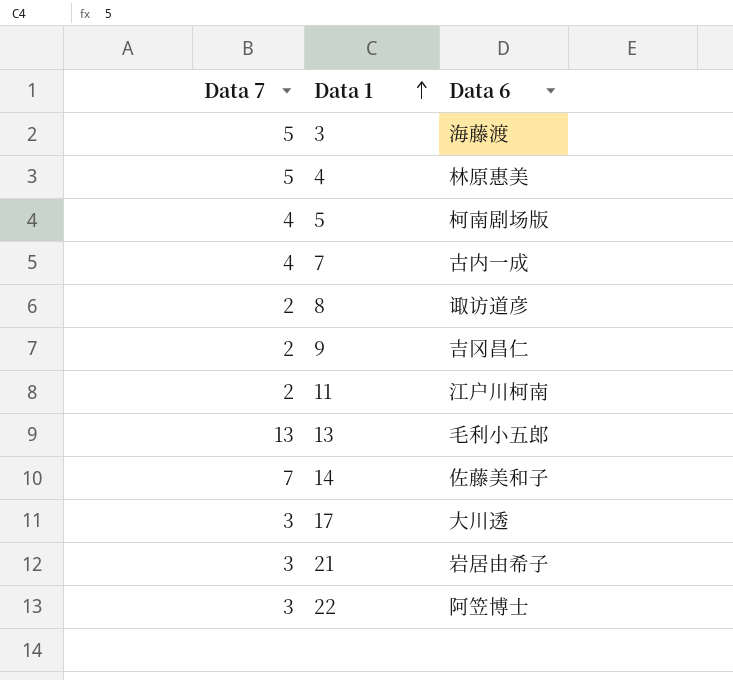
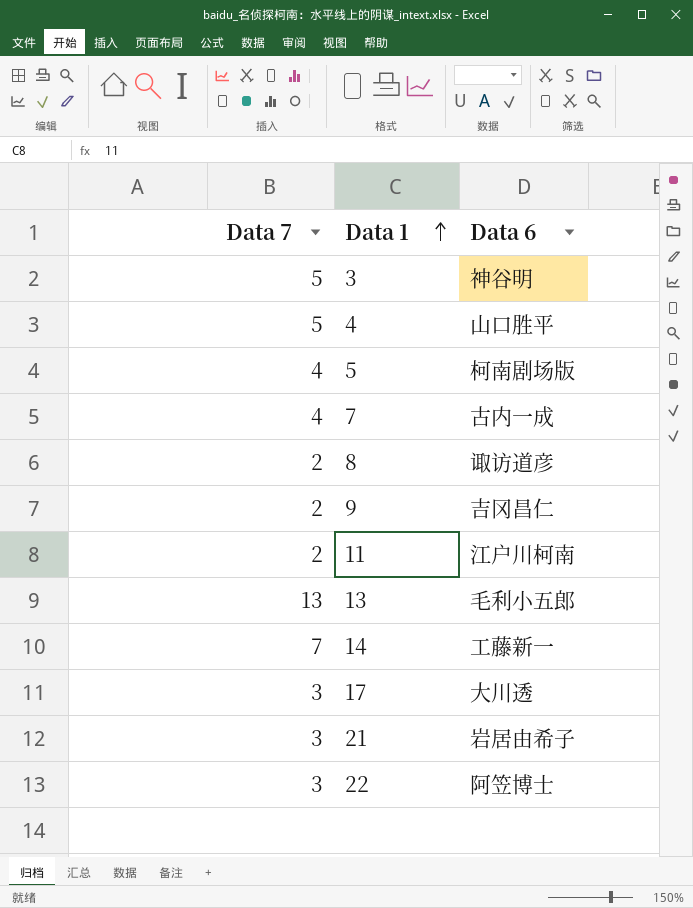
3 | Data 6: 海藤渡 -> 神谷明
4 | Data 6: 林原惠美 -> 山口胜平
14 | Data 6: 佐藤美和子 -> 工藤新一

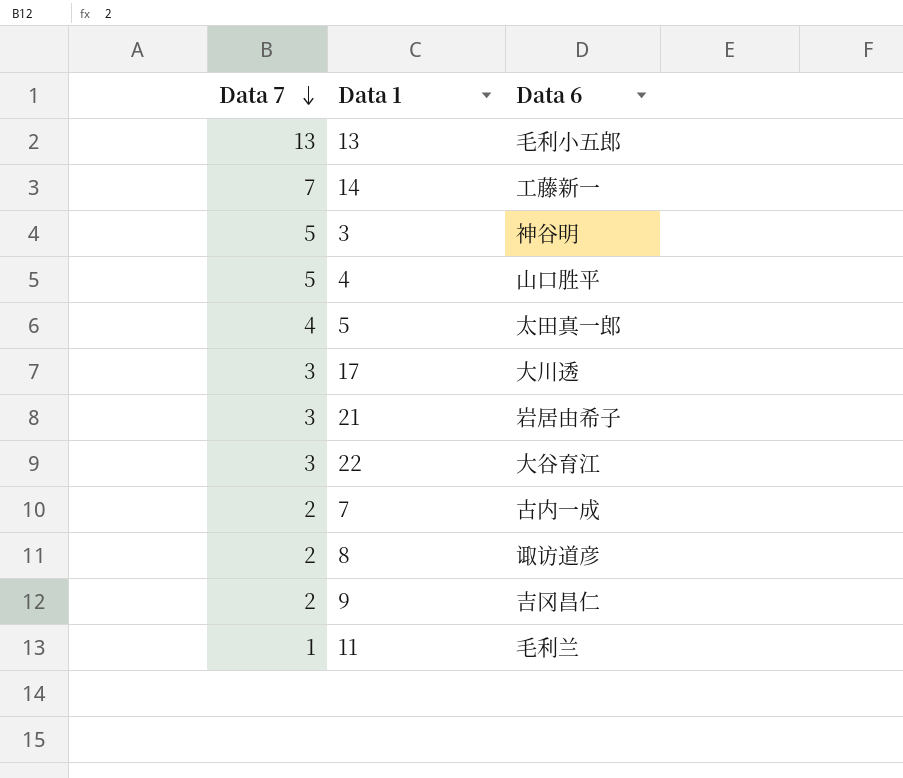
row order: Data 1 ascending -> Data 7 descending
5 | Data 6: 柯南剧场版 -> 太田真一郎
22 | Data 6: 阿笠博士 -> 大谷育江
7 | Data 7: 4 -> 2
11 | Data 7: 2 -> 1
11 | Data 6: 江户川柯南 -> 毛利兰

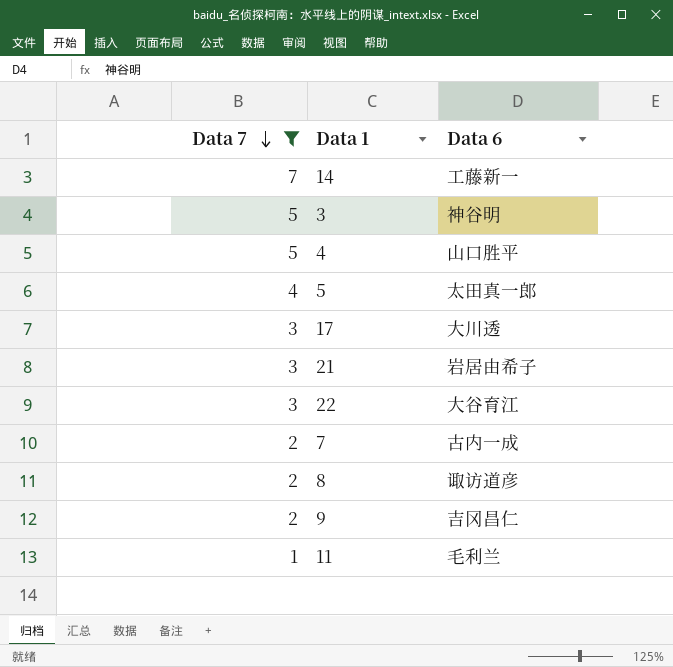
filter: none -> Data 7 != 13

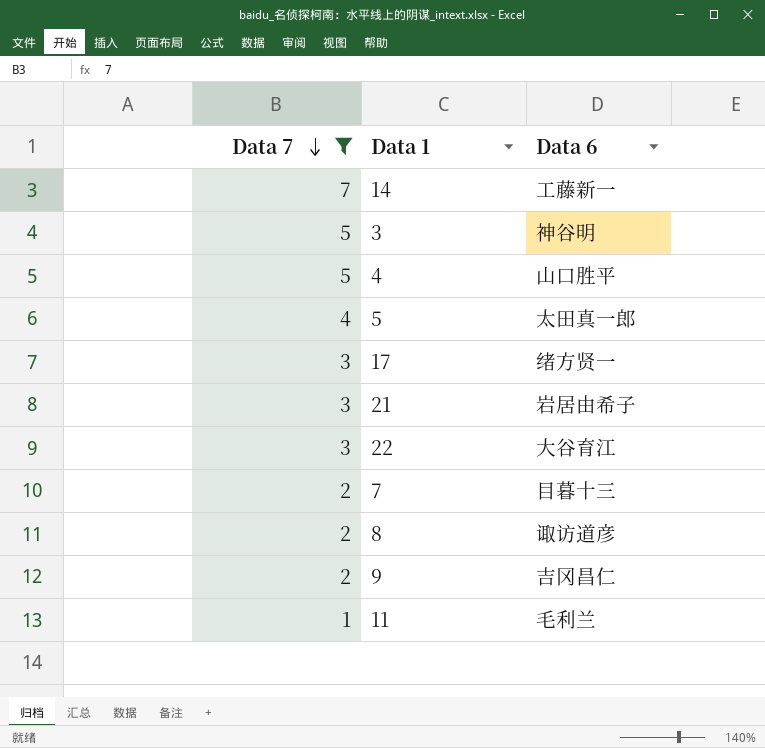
17 | Data 6: 大川透 -> 绪方贤一
7 | Data 6: 古内一成 -> 目暮十三

